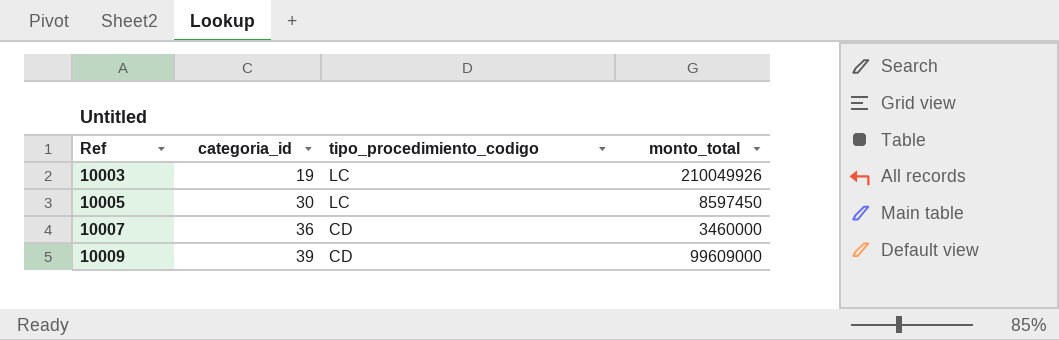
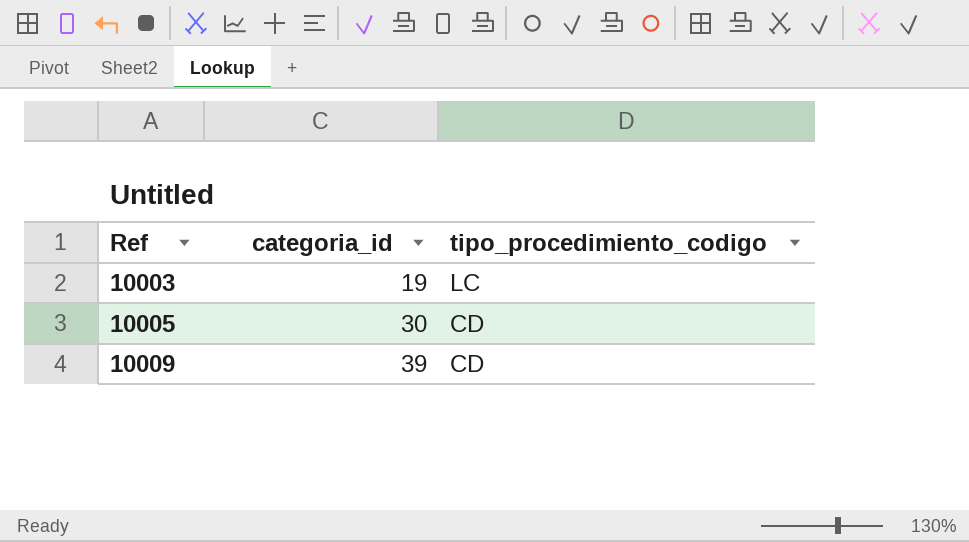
column monto_total | position: 4 -> none
row 10007: 36 | CD | 3460000 -> none
10005 | tipo_procedimiento_codigo: LC -> CD

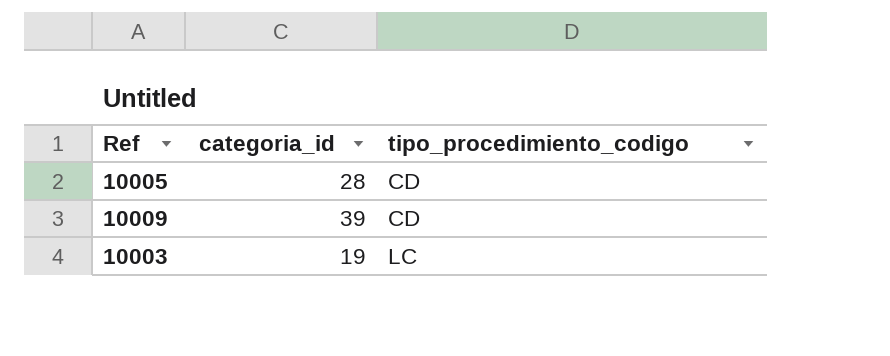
row order: Ref ascending -> tipo_procedimiento_codigo ascending
10005 | categoria_id: 30 -> 28

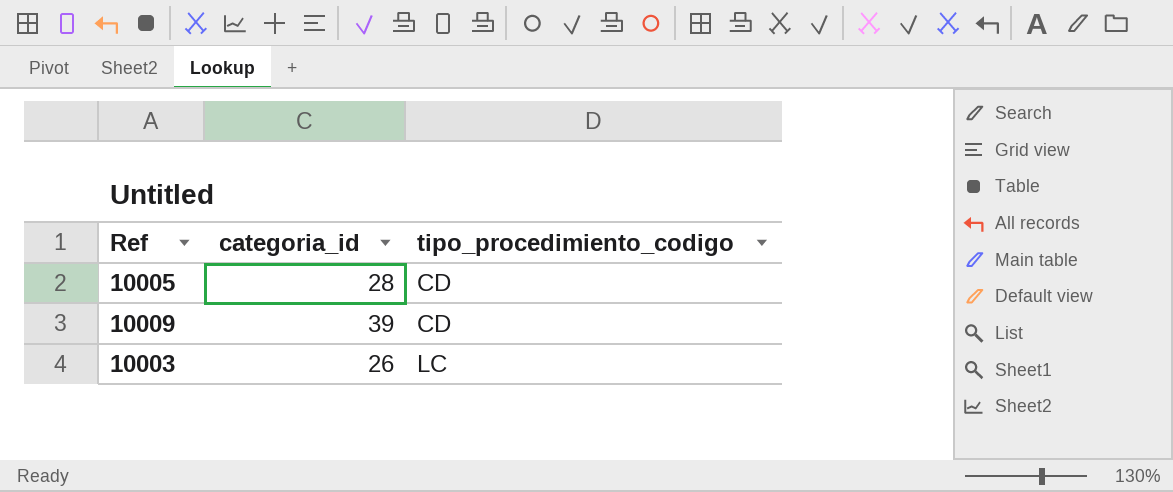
10003 | categoria_id: 19 -> 26

